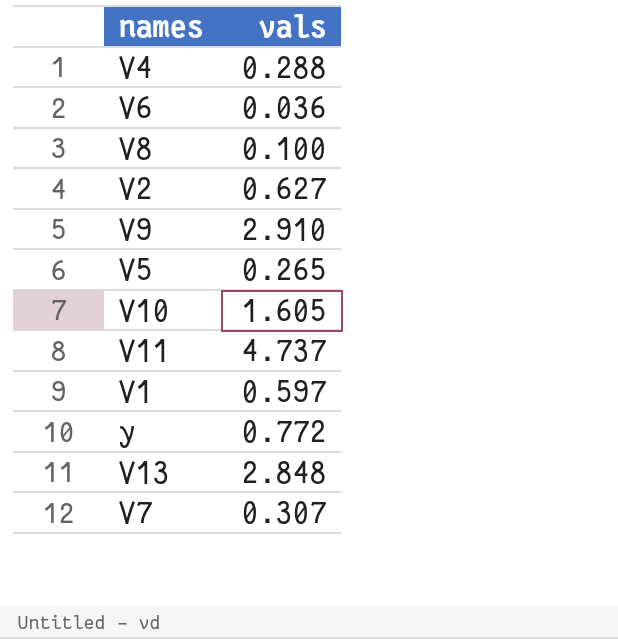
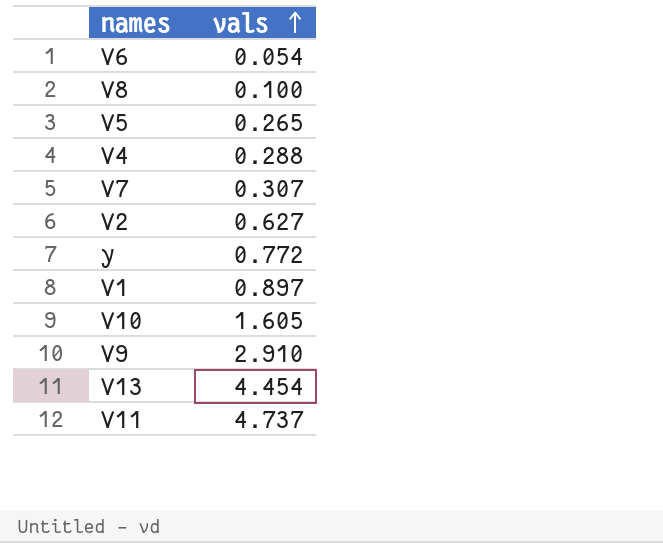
row order: none -> vals ascending
V6 | vals: 0.036 -> 0.054
V1 | vals: 0.597 -> 0.897
V13 | vals: 2.848 -> 4.454

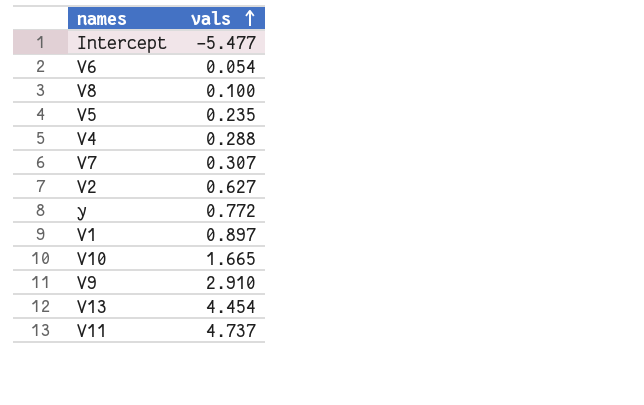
row Intercept: none -> -5.477
V5 | vals: 0.265 -> 0.235
V10 | vals: 1.605 -> 1.665

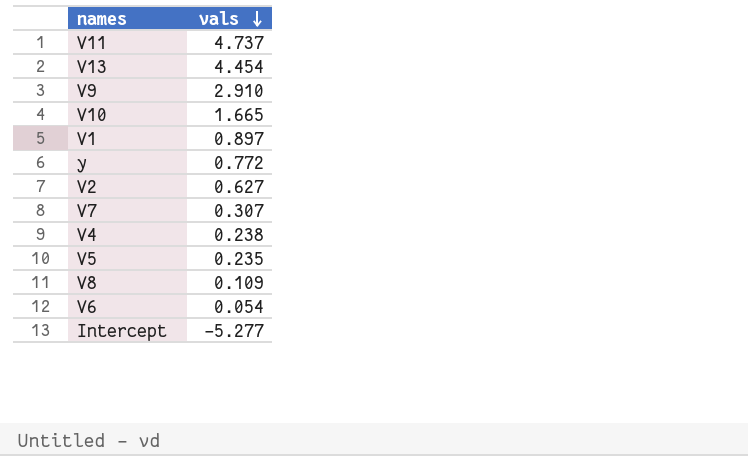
row order: vals ascending -> vals descending
V4 | vals: 0.288 -> 0.238
V8 | vals: 0.100 -> 0.109
Intercept | vals: -5.477 -> -5.277

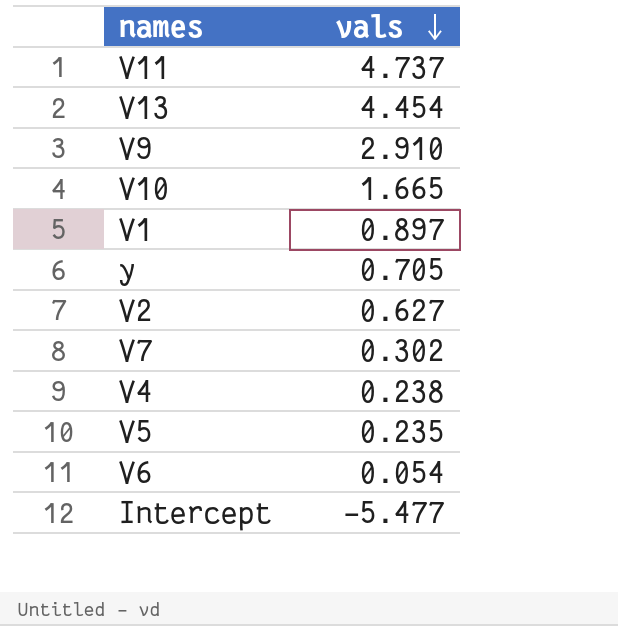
row V8: 0.109 -> none
y | vals: 0.772 -> 0.705
V7 | vals: 0.307 -> 0.302
Intercept | vals: -5.277 -> -5.477

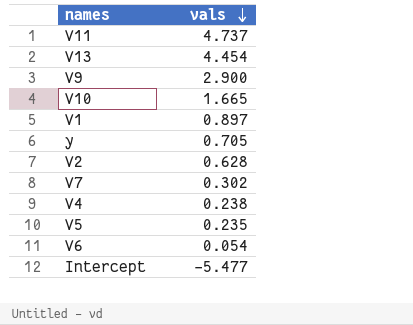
V9 | vals: 2.910 -> 2.900
V2 | vals: 0.627 -> 0.628

